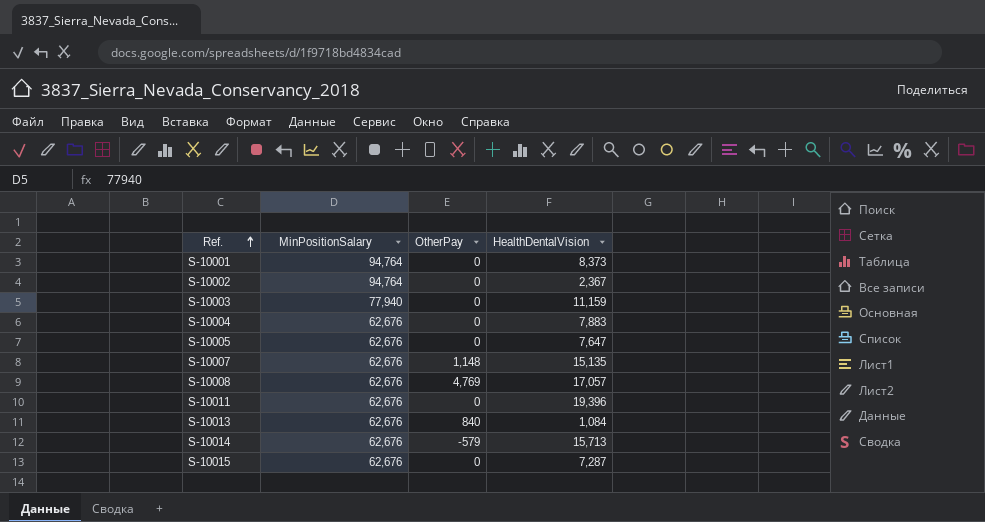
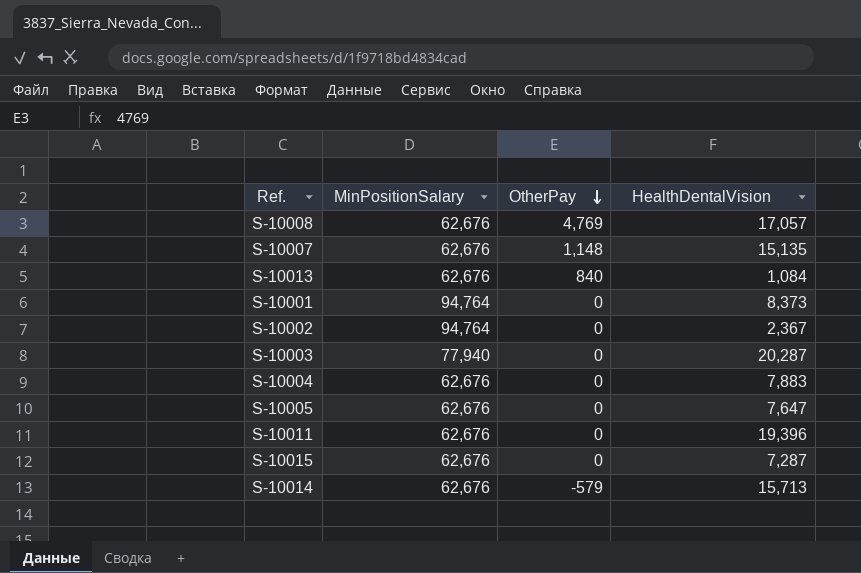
row order: Ref. ascending -> OtherPay descending
S-10003 | HealthDentalVision: 11,159 -> 20,287

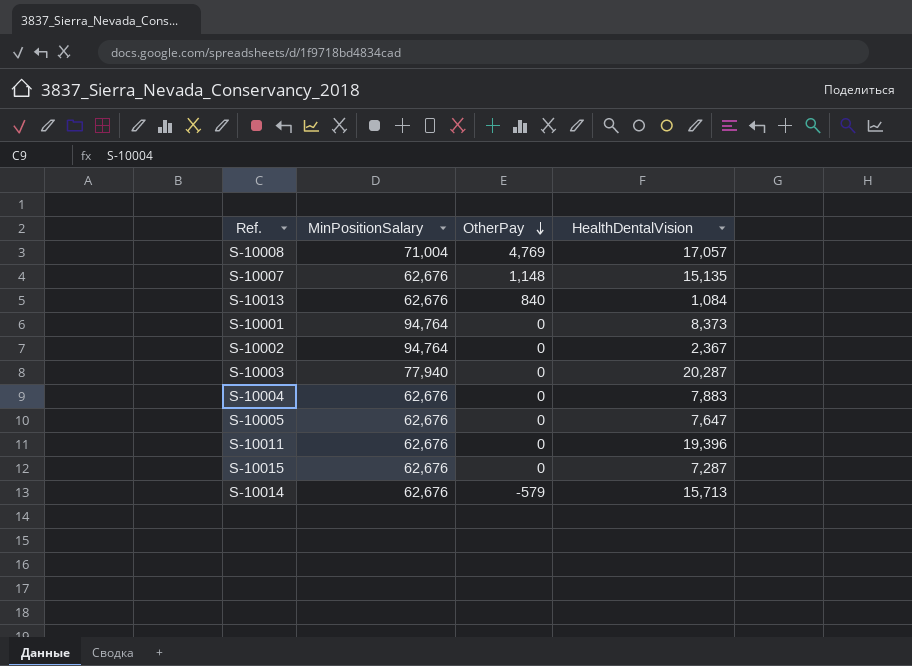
S-10008 | MinPositionSalary: 62,676 -> 71,004

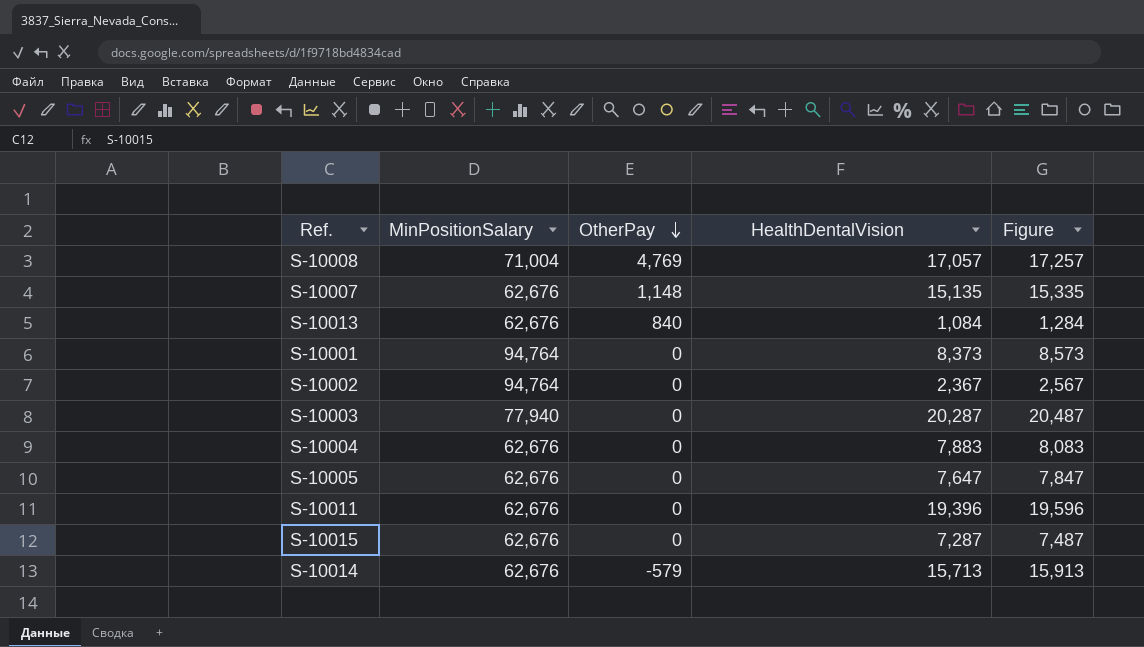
column Figure | formula: none -> [HealthDentalVision] + 200

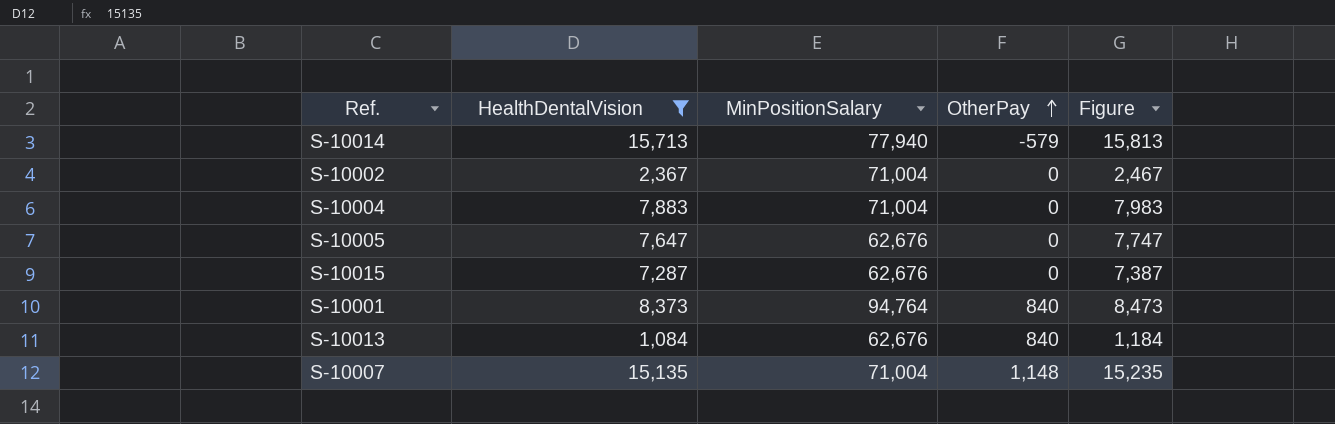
filter: none -> HealthDentalVision <= 15,713
row order: OtherPay descending -> OtherPay ascending
column HealthDentalVision | position: 4 -> 2
column Figure | formula: [HealthDentalVision] + 200 -> [HealthDentalVision] + 100
S-10014 | MinPositionSalary: 62,676 -> 77,940
S-10002 | MinPositionSalary: 94,764 -> 71,004
S-10004 | MinPositionSalary: 62,676 -> 71,004
S-10001 | OtherPay: 0 -> 840
S-10007 | MinPositionSalary: 62,676 -> 71,004

